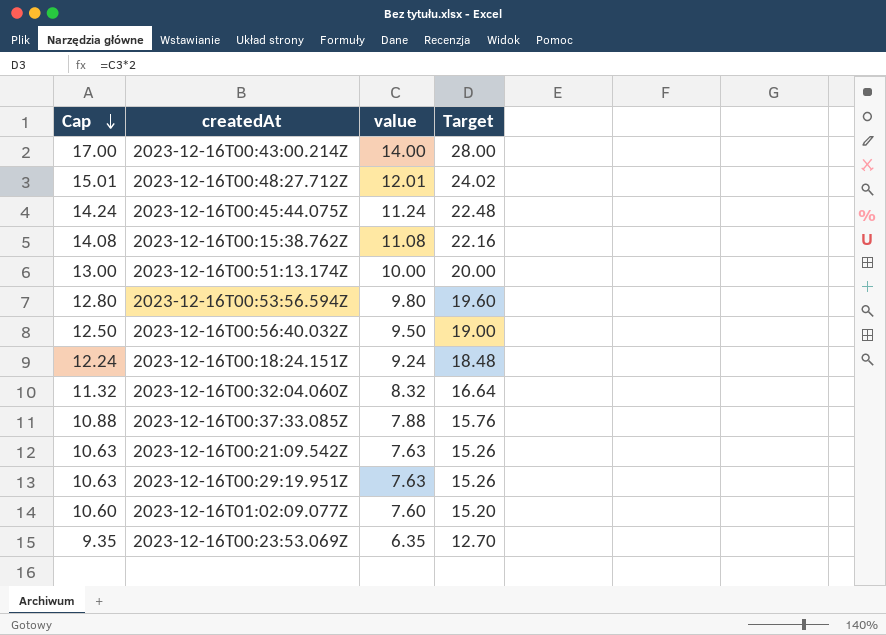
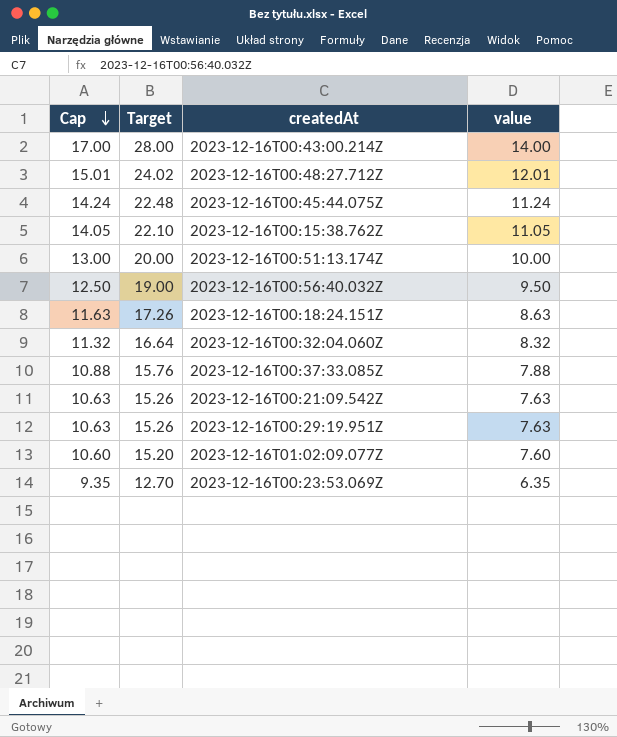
column Target | position: 4 -> 2
row 2023-12-16T00:53:56.594Z: 12.80 | 9.80 | 19.60 -> none
2023-12-16T00:15:38.762Z | Cap: 14.08 -> 14.05
2023-12-16T00:15:38.762Z | Target: 22.16 -> 22.10
2023-12-16T00:15:38.762Z | value: 11.08 -> 11.05
2023-12-16T00:18:24.151Z | Cap: 12.24 -> 11.63
2023-12-16T00:18:24.151Z | Target: 18.48 -> 17.26
2023-12-16T00:18:24.151Z | value: 9.24 -> 8.63

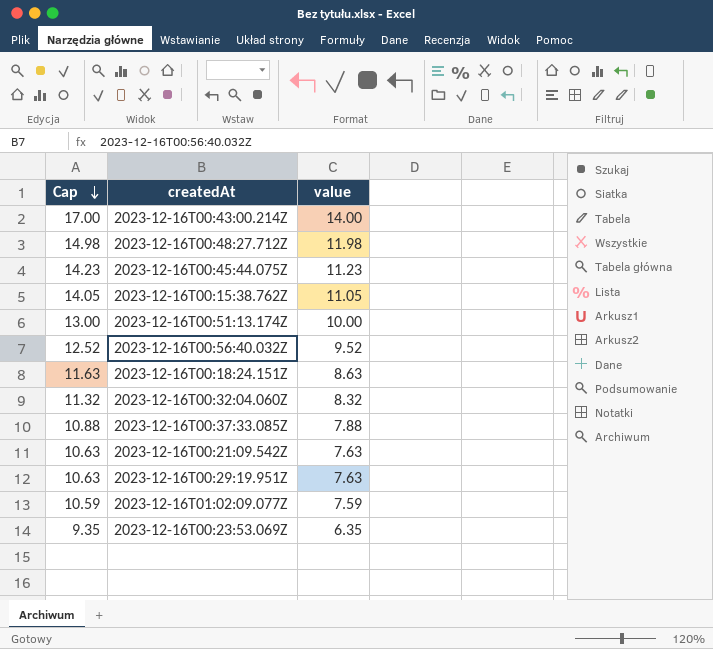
column Target | formula: [value] * 2 -> none
2023-12-16T00:48:27.712Z | Cap: 15.01 -> 14.98
2023-12-16T00:48:27.712Z | value: 12.01 -> 11.98
2023-12-16T00:45:44.075Z | Cap: 14.24 -> 14.23
2023-12-16T00:45:44.075Z | value: 11.24 -> 11.23
2023-12-16T00:56:40.032Z | Cap: 12.50 -> 12.52
2023-12-16T00:56:40.032Z | value: 9.50 -> 9.52
2023-12-16T01:02:09.077Z | Cap: 10.60 -> 10.59
2023-12-16T01:02:09.077Z | value: 7.60 -> 7.59

